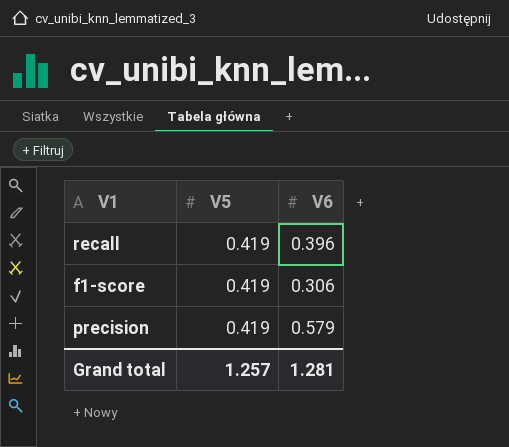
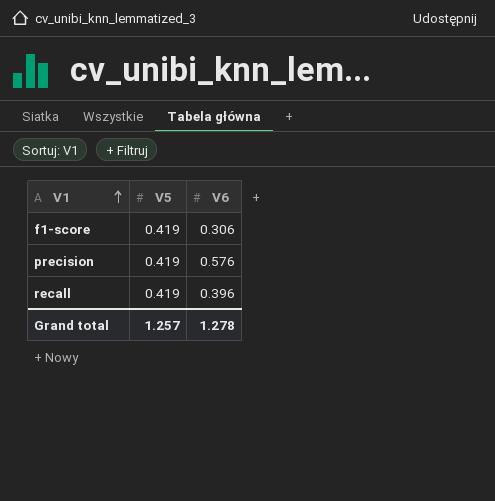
row order: none -> V1 ascending
precision | V6: 0.579 -> 0.576
Grand total | V6: 1.281 -> 1.278

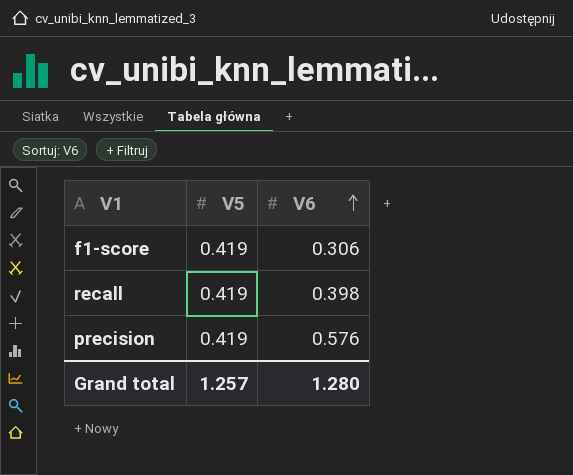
row order: V1 ascending -> V6 ascending
recall | V6: 0.396 -> 0.398
Grand total | V6: 1.278 -> 1.280

